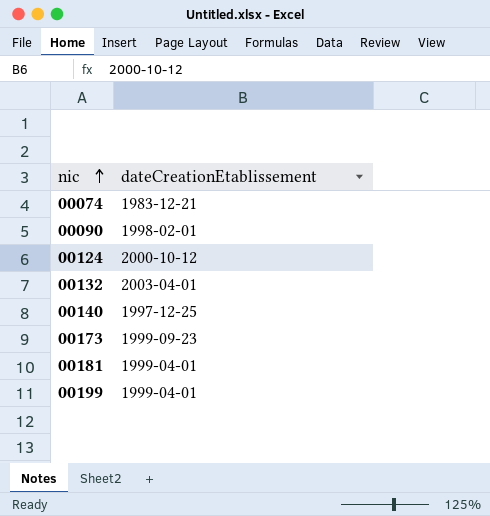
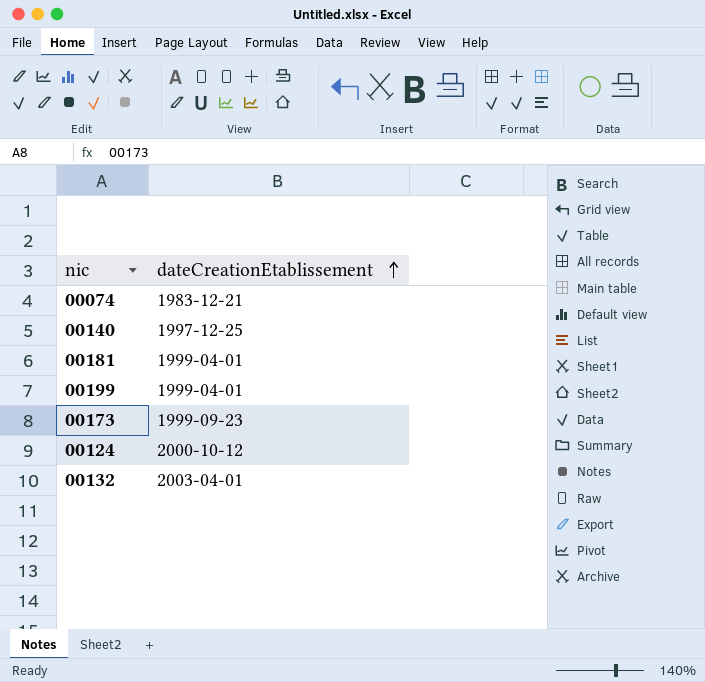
row order: nic ascending -> dateCreationEtablissement ascending
row 00090: 1998-02-01 -> none

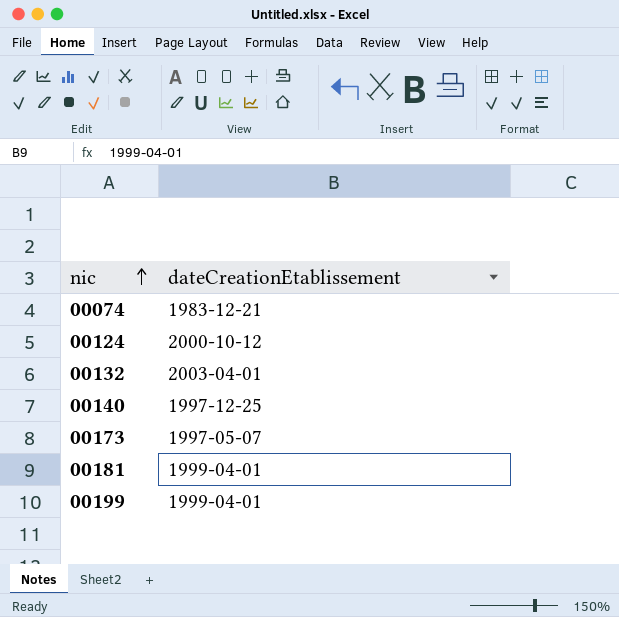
row order: dateCreationEtablissement ascending -> nic ascending
00173 | dateCreationEtablissement: 1999-09-23 -> 1997-05-07

